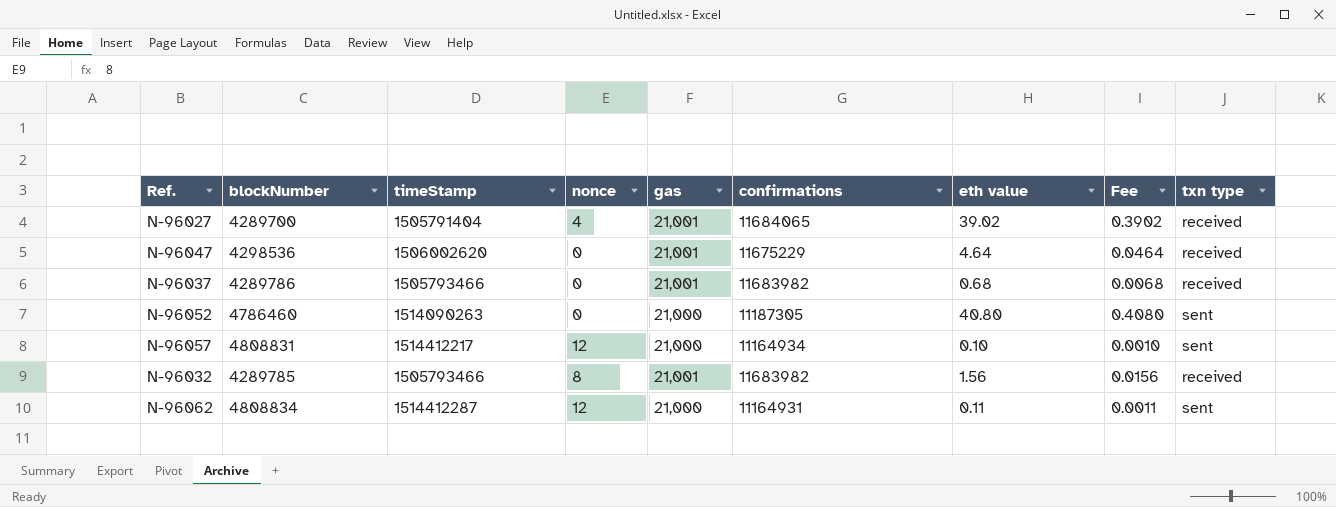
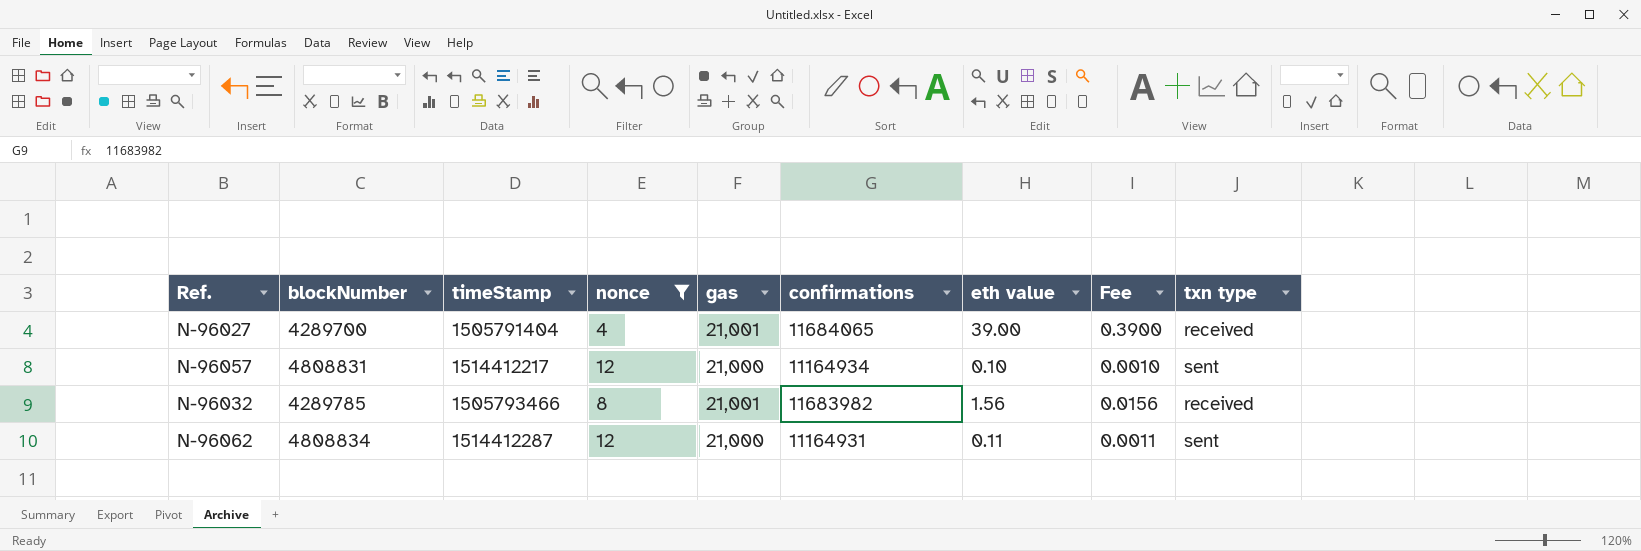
filter: none -> nonce != 0
N-96027 | eth value: 39.02 -> 39.00
N-96027 | Fee: 0.3902 -> 0.3900

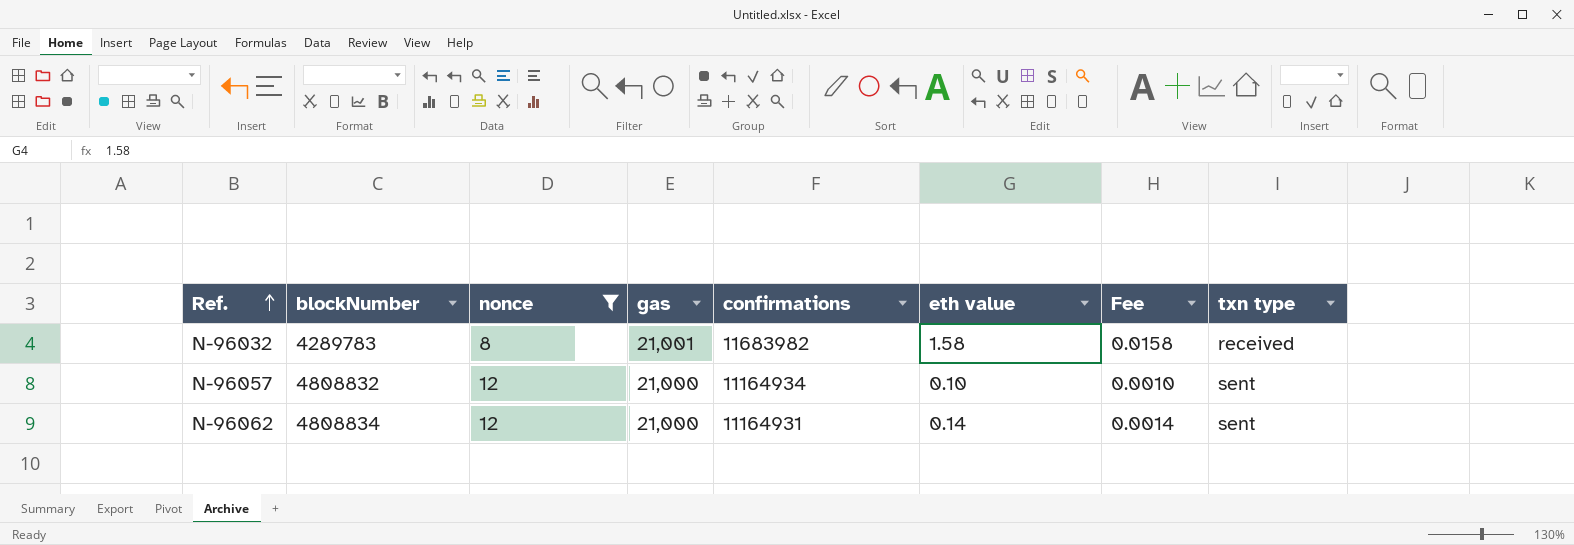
row order: none -> Ref. ascending
column timeStamp | position: 3 -> none
row N-96027: 4289700 | 1505791404 | 4 | 21,001 | 11684065 | 39.00 | 0.3900 | received -> none
N-96032 | blockNumber: 4289785 -> 4289783
N-96032 | eth value: 1.56 -> 1.58
N-96032 | Fee: 0.0156 -> 0.0158
N-96057 | blockNumber: 4808831 -> 4808832
N-96062 | eth value: 0.11 -> 0.14
N-96062 | Fee: 0.0011 -> 0.0014

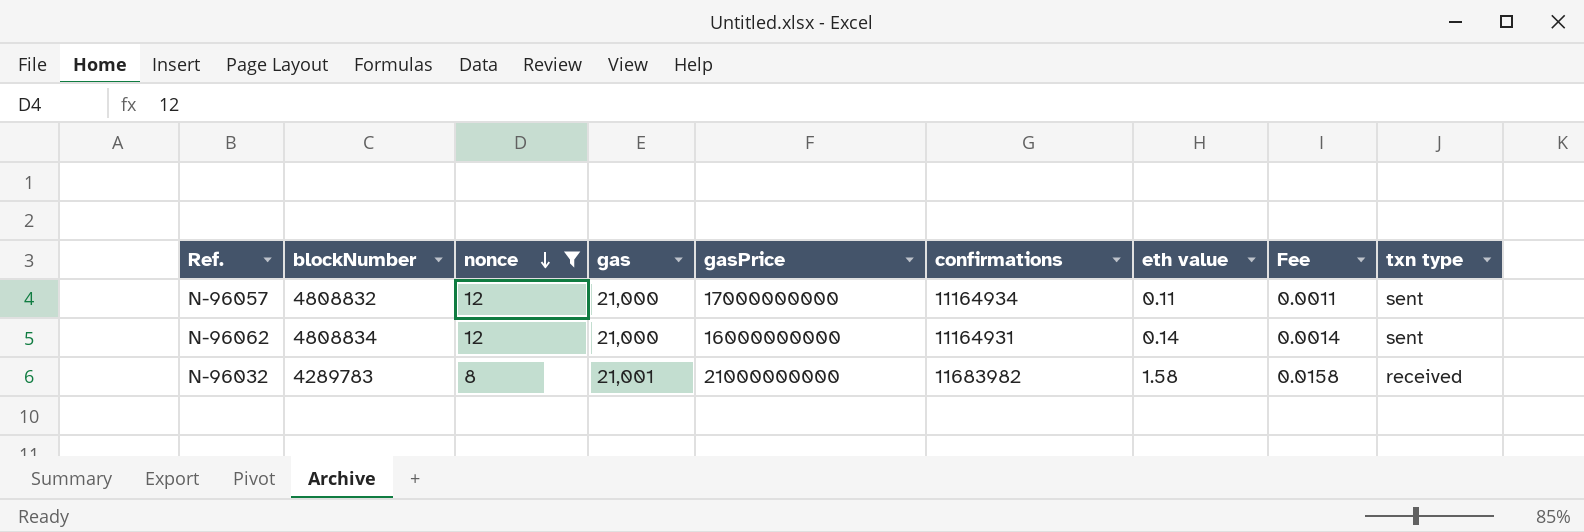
row order: Ref. ascending -> nonce descending
column gasPrice | position: none -> 5
N-96057 | eth value: 0.10 -> 0.11
N-96057 | Fee: 0.0010 -> 0.0011

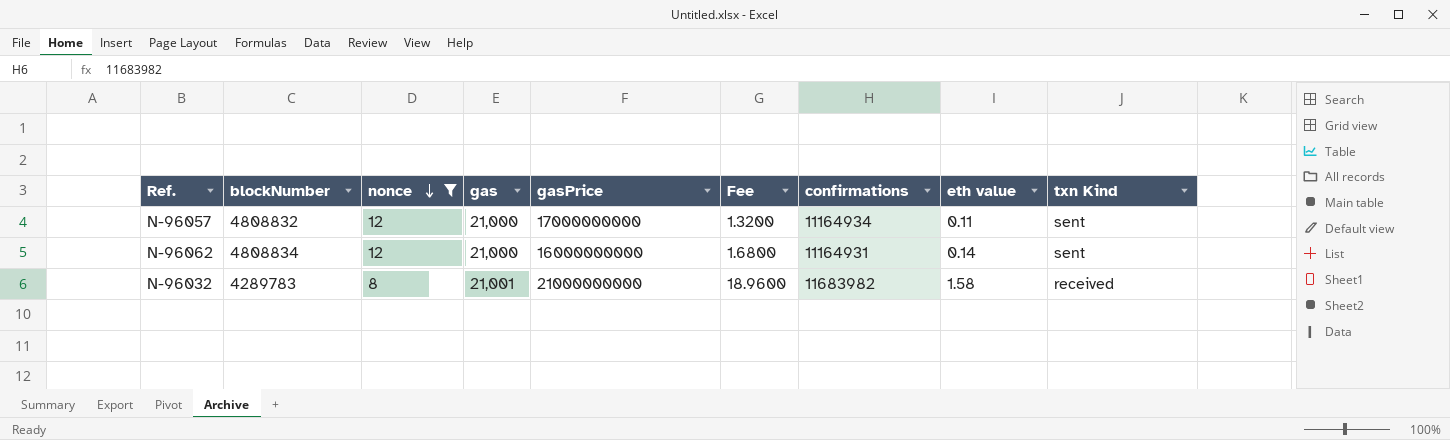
column Fee | formula: [eth value] * 0.01 -> [eth value] * 12
column Fee | position: 8 -> 6
column name: txn type -> txn Kind

